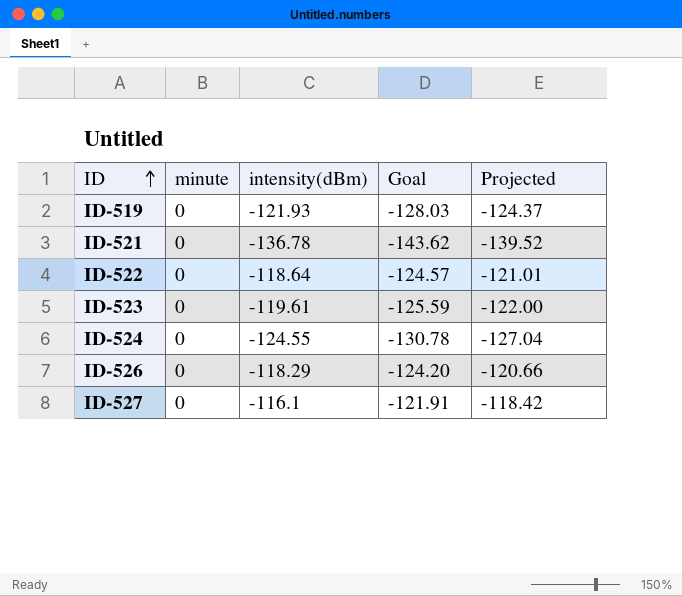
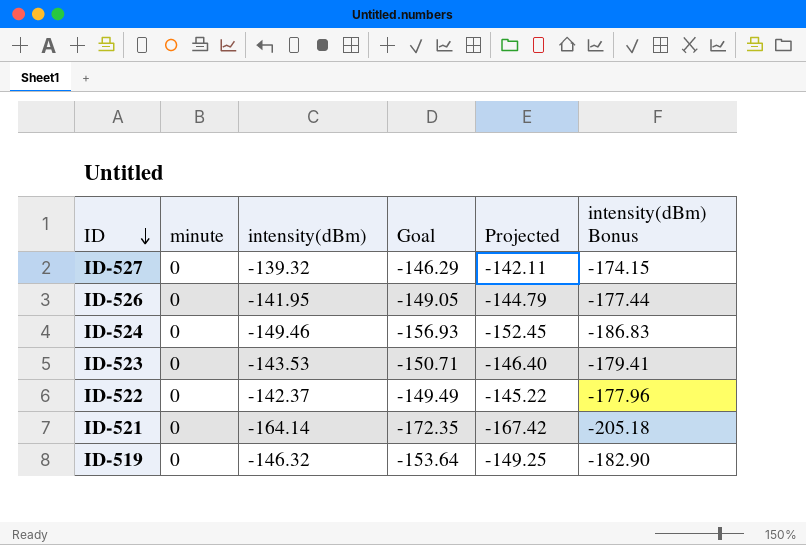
row order: ID ascending -> ID descending
column intensity(dBm) Bonus | formula: none -> [intensity(dBm)] * 1.25
ID-527 | intensity(dBm): -116.1 -> -139.32
ID-527 | Goal: -121.91 -> -146.29
ID-527 | Projected: -118.42 -> -142.11
ID-526 | intensity(dBm): -118.29 -> -141.95
ID-526 | Goal: -124.20 -> -149.05
ID-526 | Projected: -120.66 -> -144.79
ID-524 | intensity(dBm): -124.55 -> -149.46
ID-524 | Goal: -130.78 -> -156.93
ID-524 | Projected: -127.04 -> -152.45
ID-523 | intensity(dBm): -119.61 -> -143.53
ID-523 | Goal: -125.59 -> -150.71
ID-523 | Projected: -122.00 -> -146.40
ID-522 | intensity(dBm): -118.64 -> -142.37
ID-522 | Goal: -124.57 -> -149.49
ID-522 | Projected: -121.01 -> -145.22
ID-521 | intensity(dBm): -136.78 -> -164.14
ID-521 | Goal: -143.62 -> -172.35
ID-521 | Projected: -139.52 -> -167.42
ID-519 | intensity(dBm): -121.93 -> -146.32
ID-519 | Goal: -128.03 -> -153.64
ID-519 | Projected: -124.37 -> -149.25

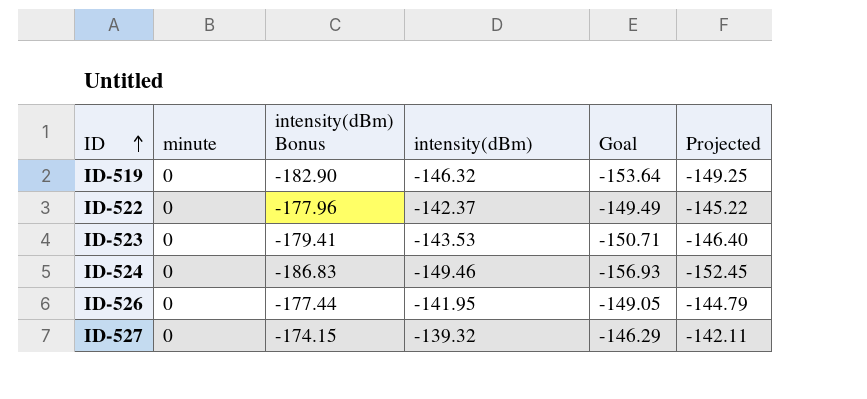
row order: ID descending -> ID ascending
column intensity(dBm) Bonus | position: 6 -> 3
row ID-521: 0 | -164.14 | -172.35 | -167.42 | -205.18 -> none

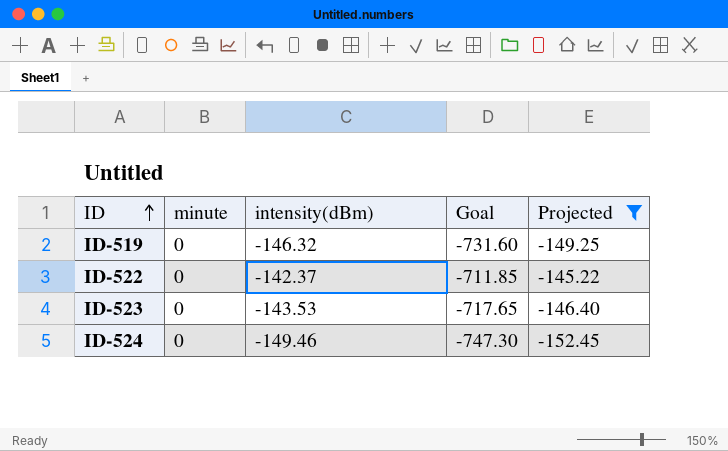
filter: none -> Projected <= -145.22
column intensity(dBm) Bonus | formula: [intensity(dBm)] * 1.25 -> none
column Goal | formula: [intensity(dBm)] * 1.05 -> [intensity(dBm)] * 5

